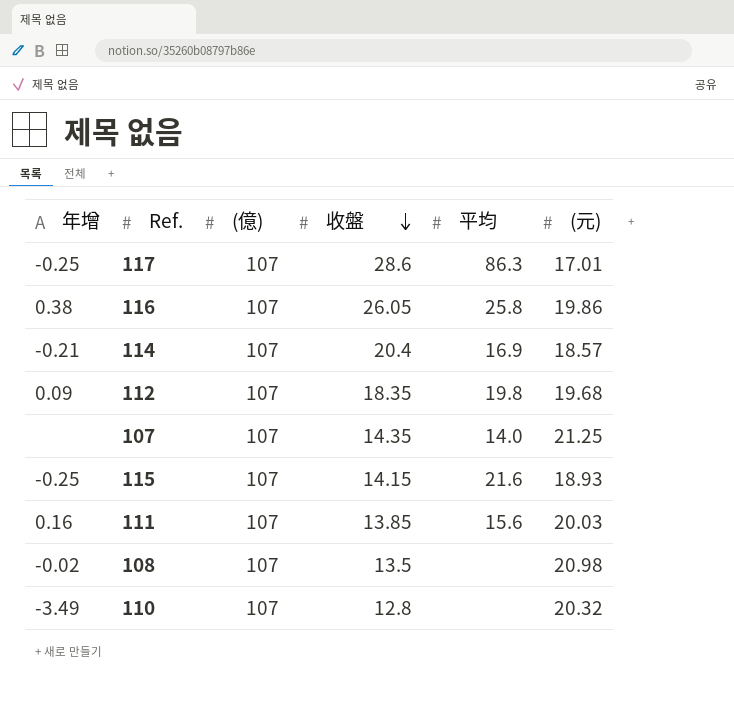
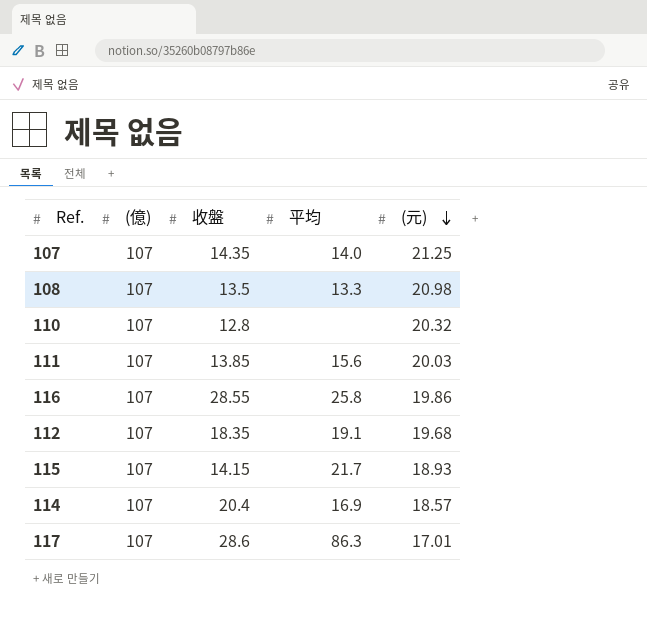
row order: 收盤 descending -> (元) descending
column 年增 | position: 1 -> none
108 | 平均: none -> 13.3
116 | 收盤: 26.05 -> 28.55
112 | 平均: 19.8 -> 19.1
115 | 平均: 21.6 -> 21.7

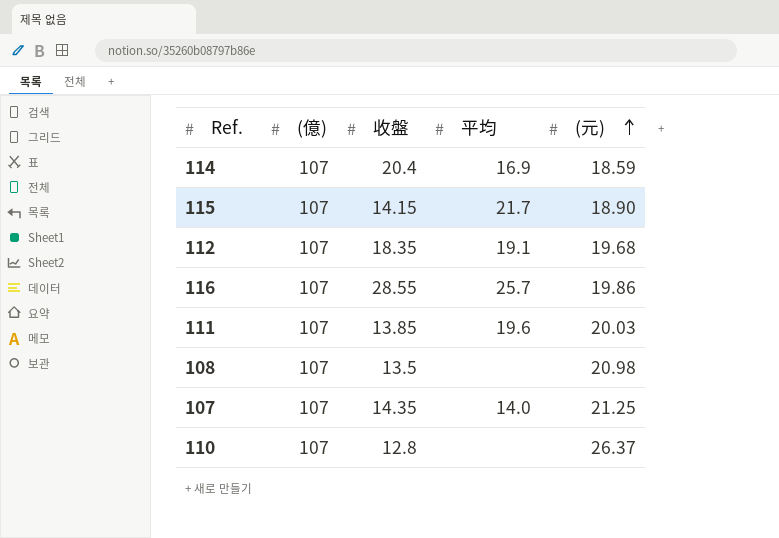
row order: (元) descending -> (元) ascending
row 117: 107 | 28.6 | 86.3 | 17.01 -> none
114 | (元): 18.57 -> 18.59
115 | (元): 18.93 -> 18.90
116 | 平均: 25.8 -> 25.7
111 | 平均: 15.6 -> 19.6
108 | 平均: 13.3 -> none
110 | (元): 20.32 -> 26.37

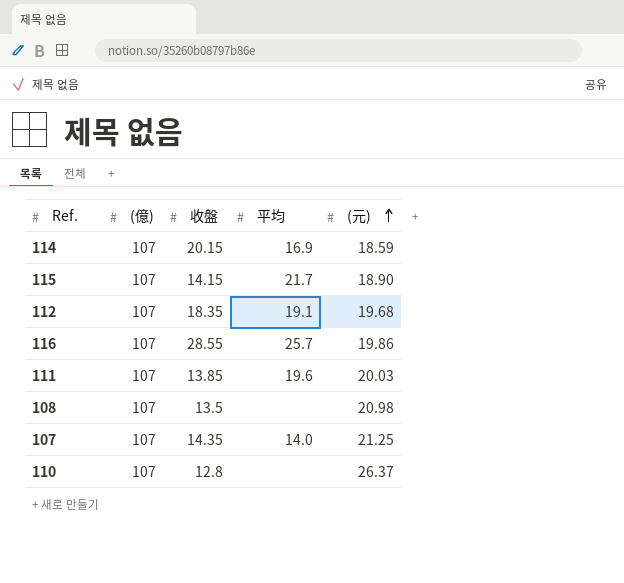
114 | 收盤: 20.4 -> 20.15

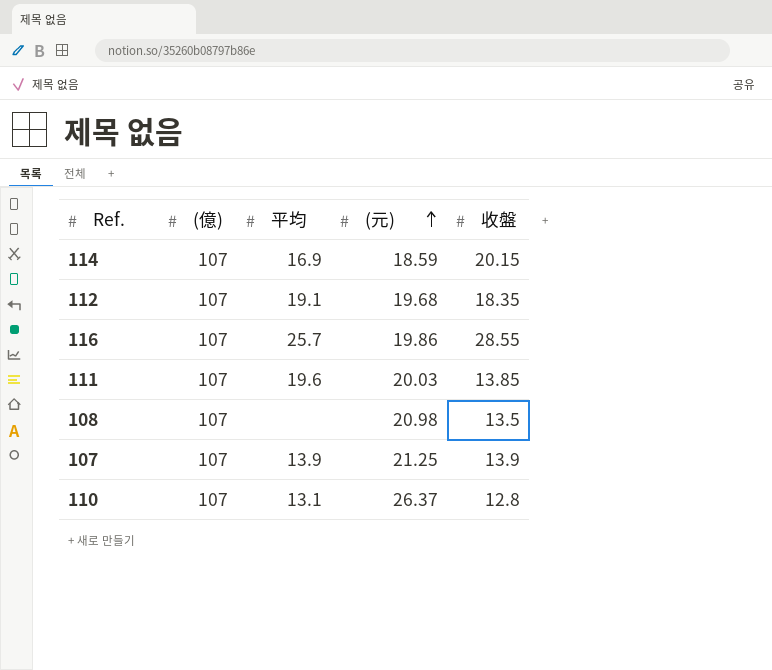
column 收盤 | position: 3 -> 5
row 115: 107 | 14.15 | 21.7 | 18.90 -> none
107 | 平均: 14.0 -> 13.9
107 | 收盤: 14.35 -> 13.9
110 | 平均: none -> 13.1

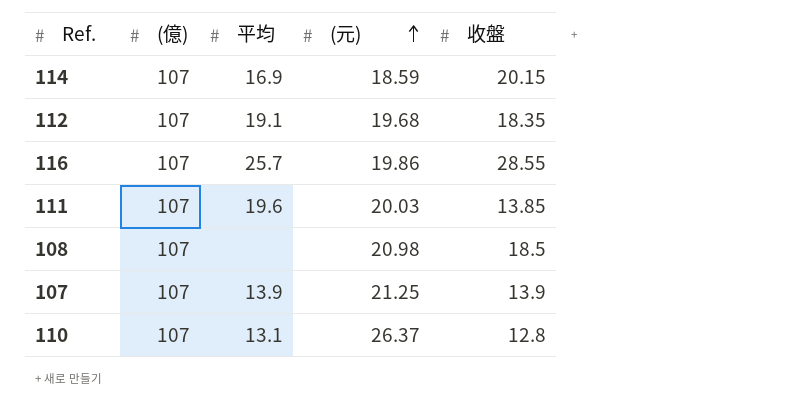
108 | 收盤: 13.5 -> 18.5

